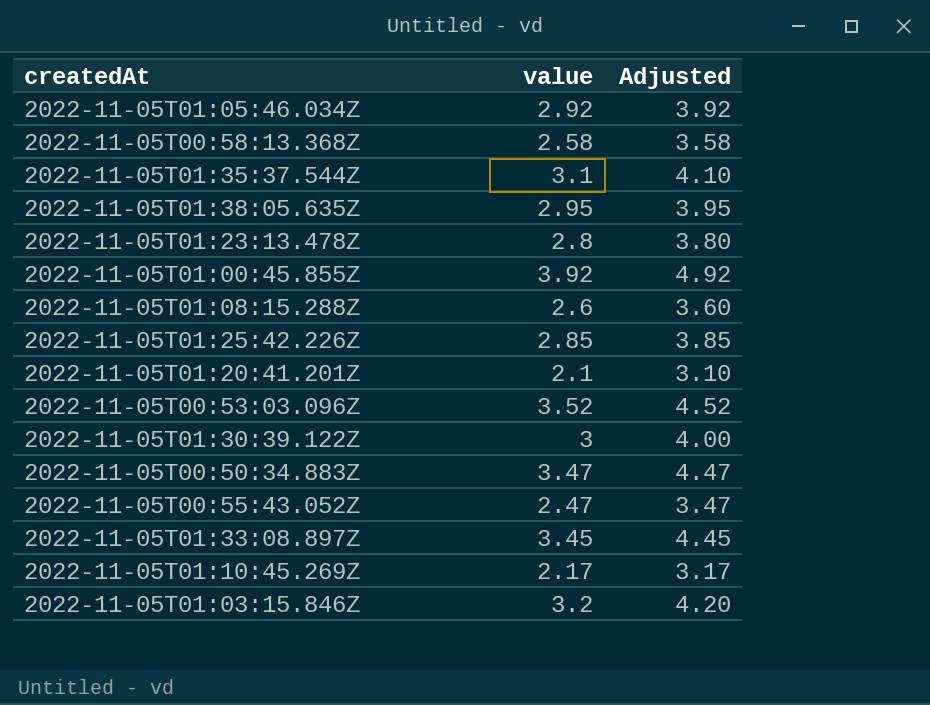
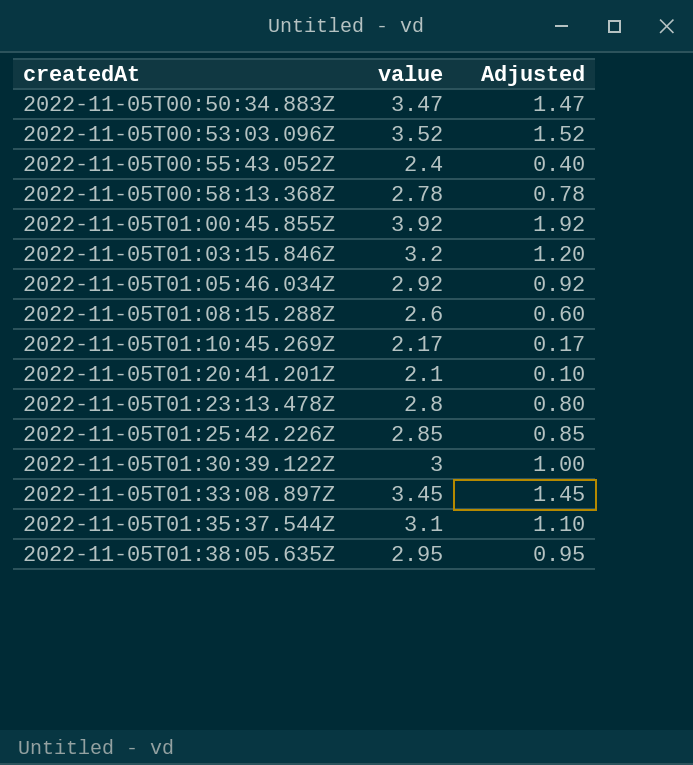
row order: none -> createdAt ascending
column Adjusted | formula: [value] + 1 -> [value] - 2
2022-11-05T00:55:43.052Z | value: 2.47 -> 2.4
2022-11-05T00:58:13.368Z | value: 2.58 -> 2.78

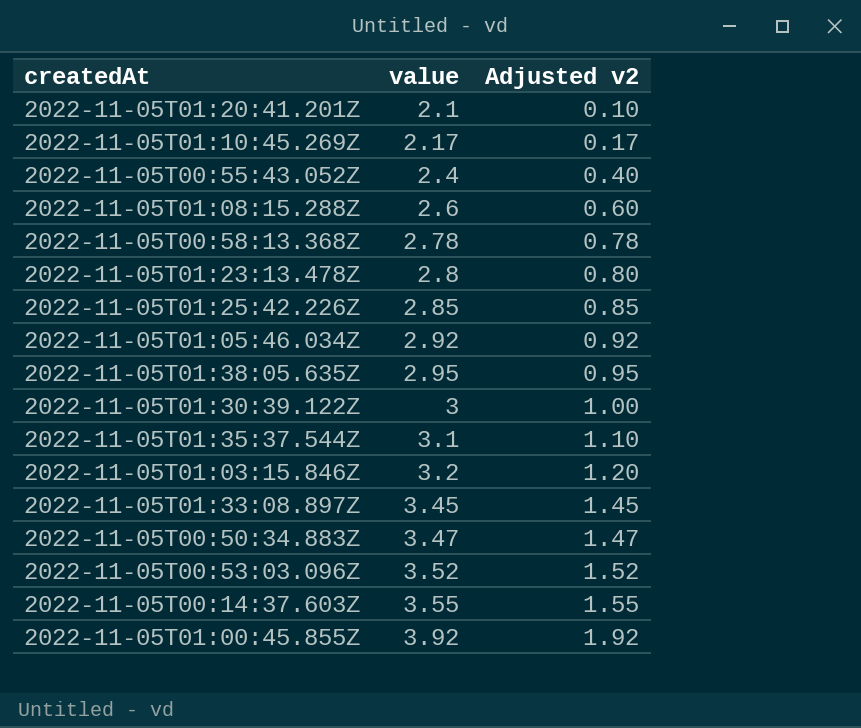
row order: createdAt ascending -> value ascending
column name: Adjusted -> Adjusted v2
row 2022-11-05T00:14:37.603Z: none -> 3.55 | 1.55

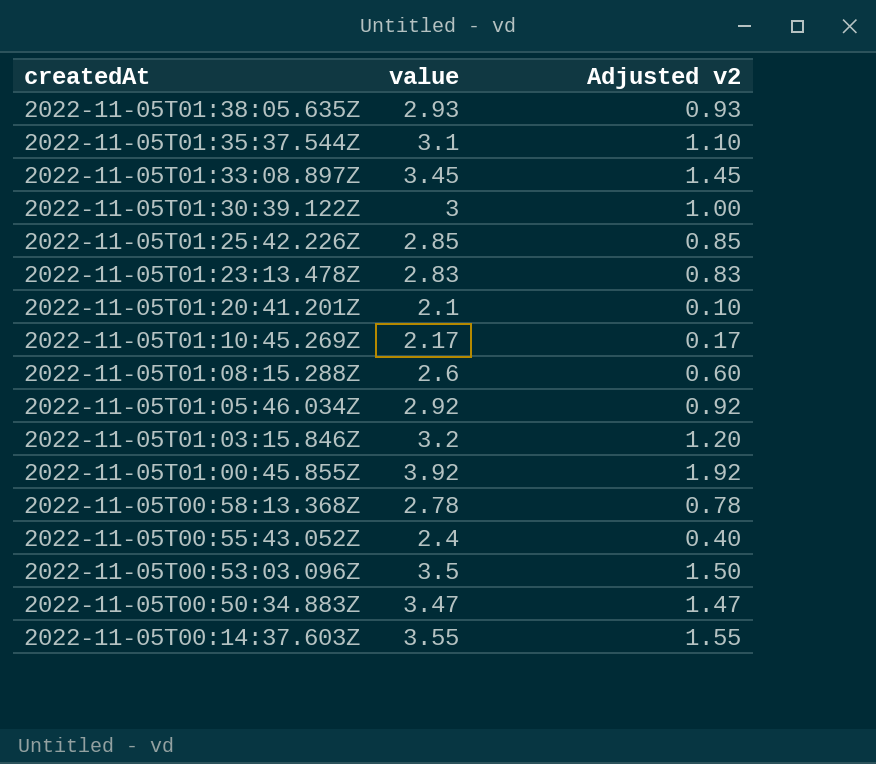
row order: value ascending -> createdAt descending
2022-11-05T01:38:05.635Z | value: 2.95 -> 2.93
2022-11-05T01:38:05.635Z | Adjusted v2: 0.95 -> 0.93
2022-11-05T01:23:13.478Z | value: 2.8 -> 2.83
2022-11-05T01:23:13.478Z | Adjusted v2: 0.80 -> 0.83
2022-11-05T00:53:03.096Z | value: 3.52 -> 3.5
2022-11-05T00:53:03.096Z | Adjusted v2: 1.52 -> 1.50

